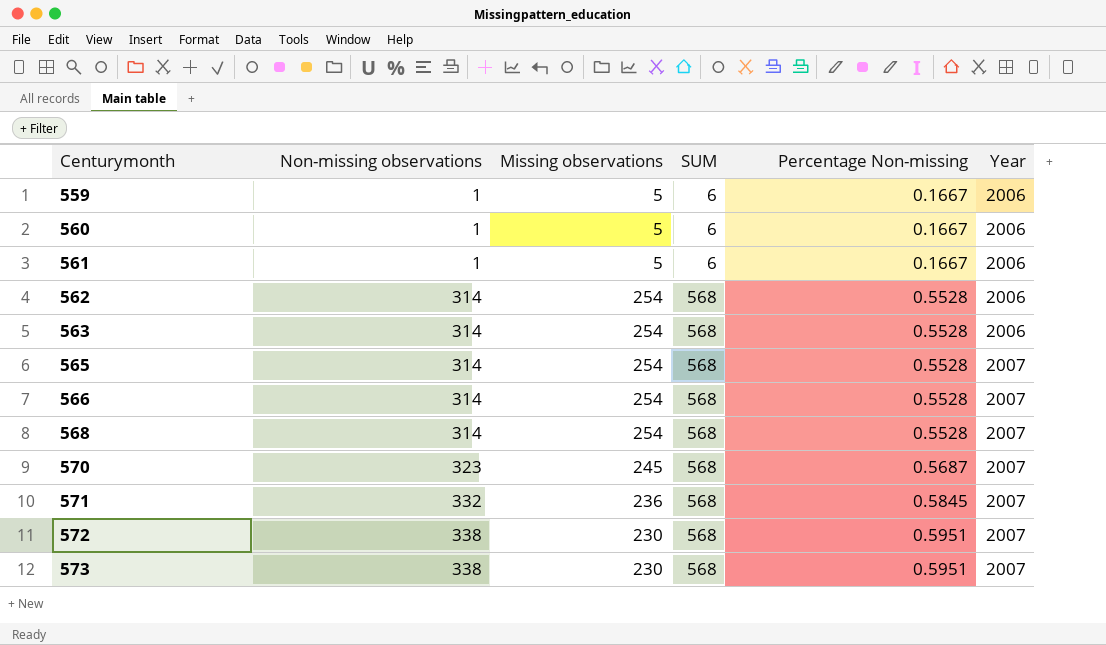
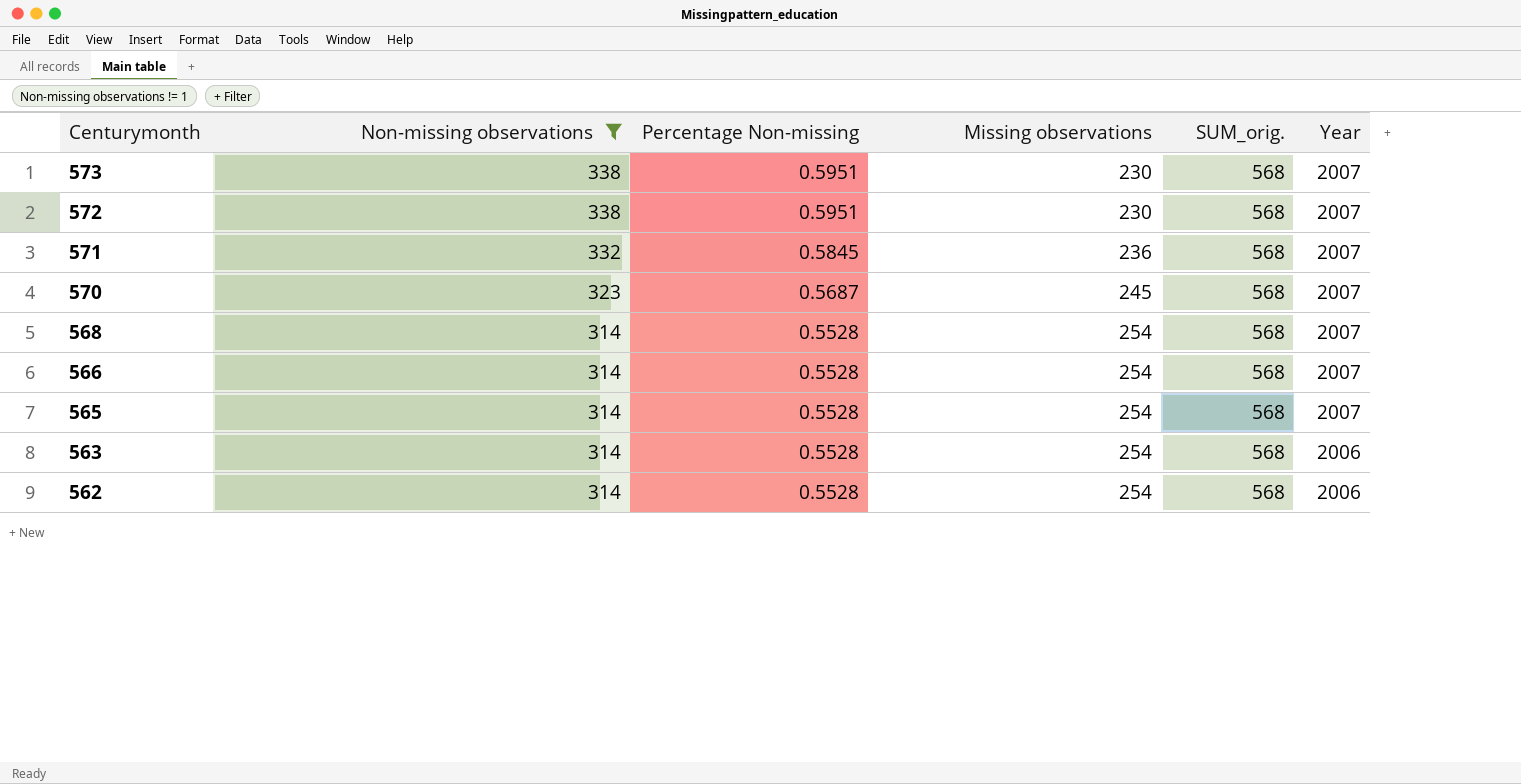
filter: none -> Non-missing observations != 1
row order: Centurymonth ascending -> Centurymonth descending
column Percentage Non-missing | position: 5 -> 3
column name: SUM -> SUM_orig.

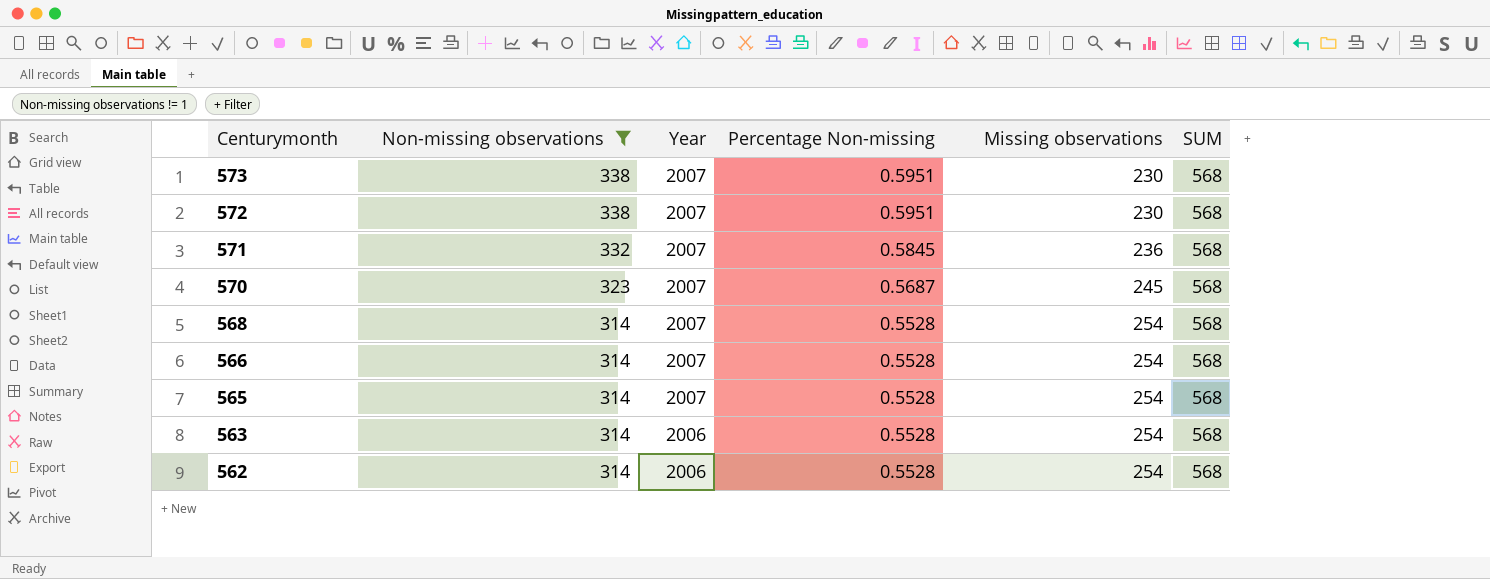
column Year | position: 6 -> 3
column name: SUM_orig. -> SUM

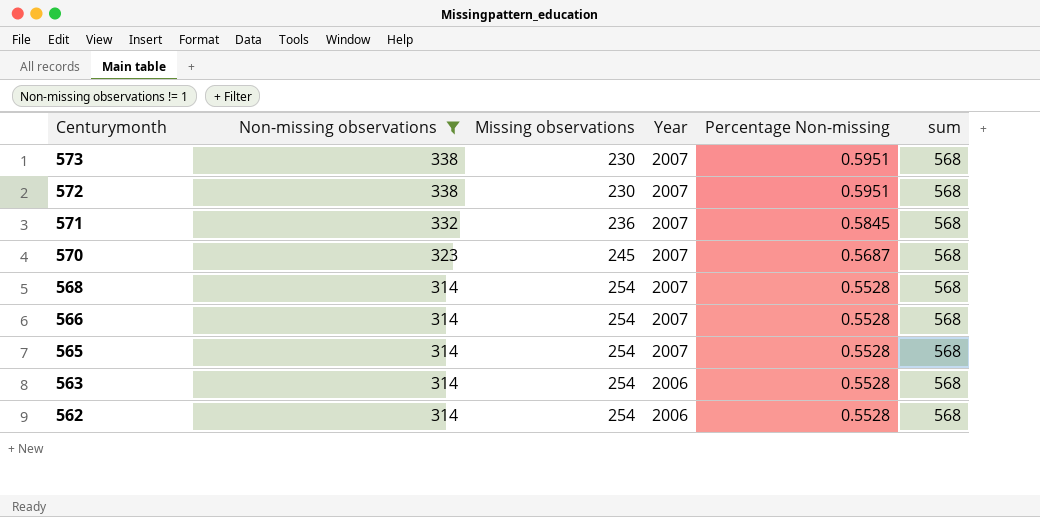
column Missing observations | position: 5 -> 3
column name: SUM -> sum

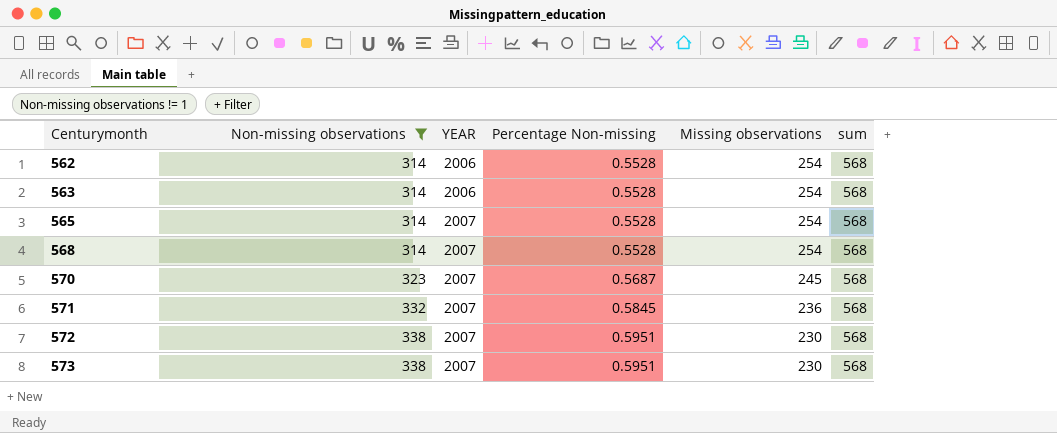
row order: Centurymonth descending -> Centurymonth ascending
column name: Year -> YEAR
column Missing observations | position: 3 -> 5
row 566: 314 | 254 | 2007 | 0.5528 | 568 -> none

